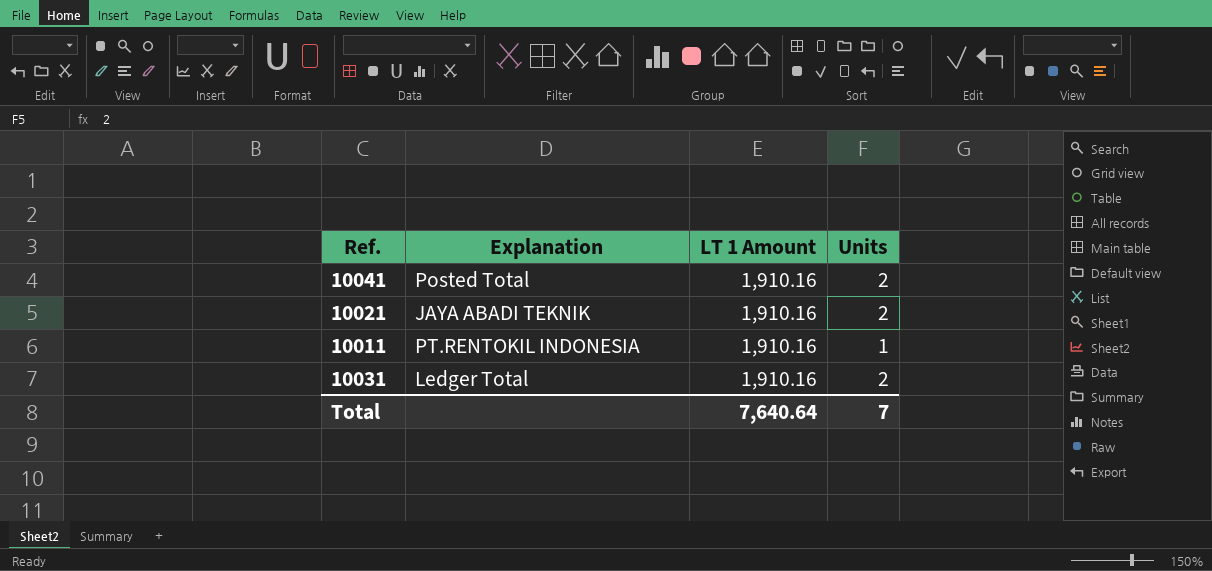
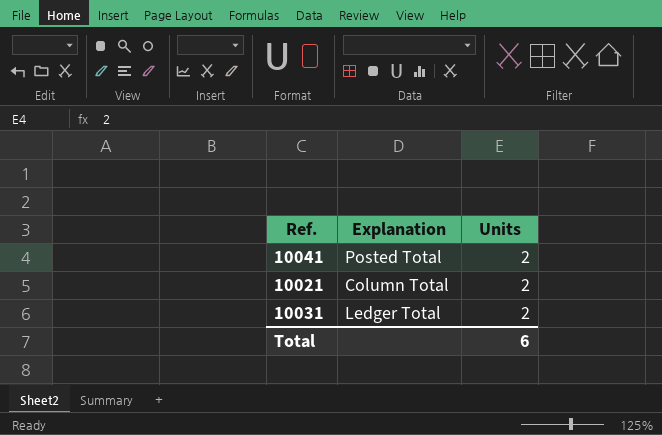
column LT 1 Amount | position: 3 -> none
row 10011: PT.RENTOKIL INDONESIA | 1,910.16 | 1 -> none
10021 | Explanation: JAYA ABADI TEKNIK -> Column Total
Total | Units: 7 -> 6

